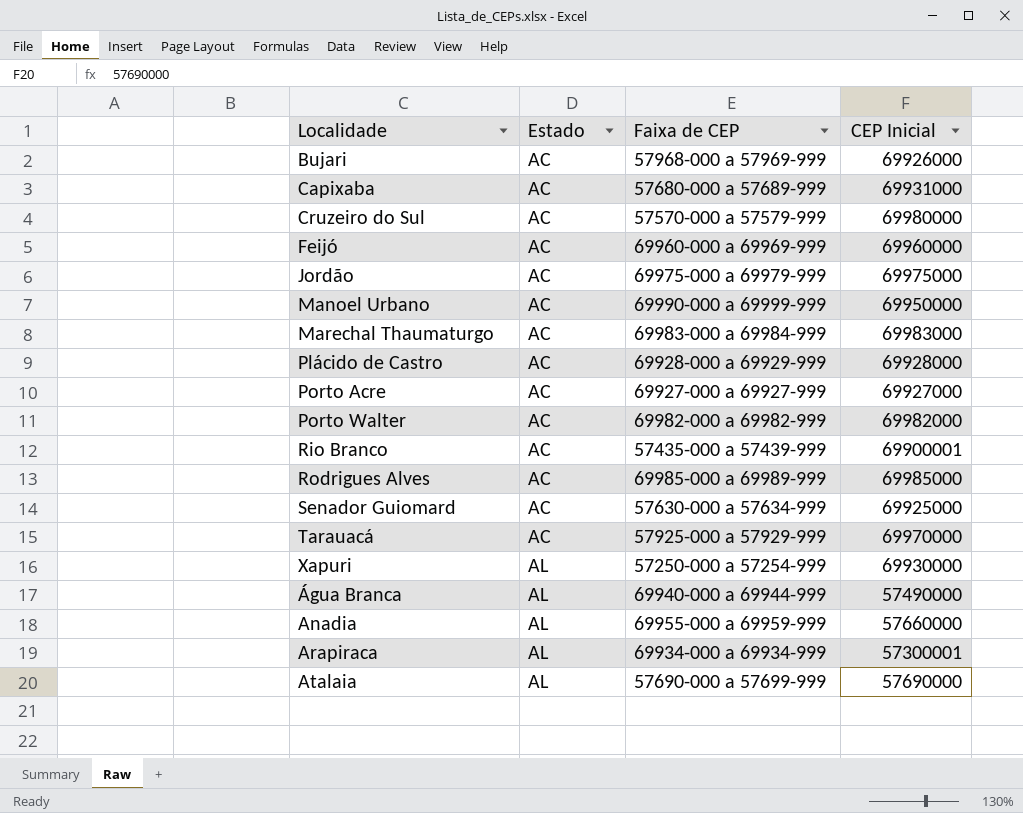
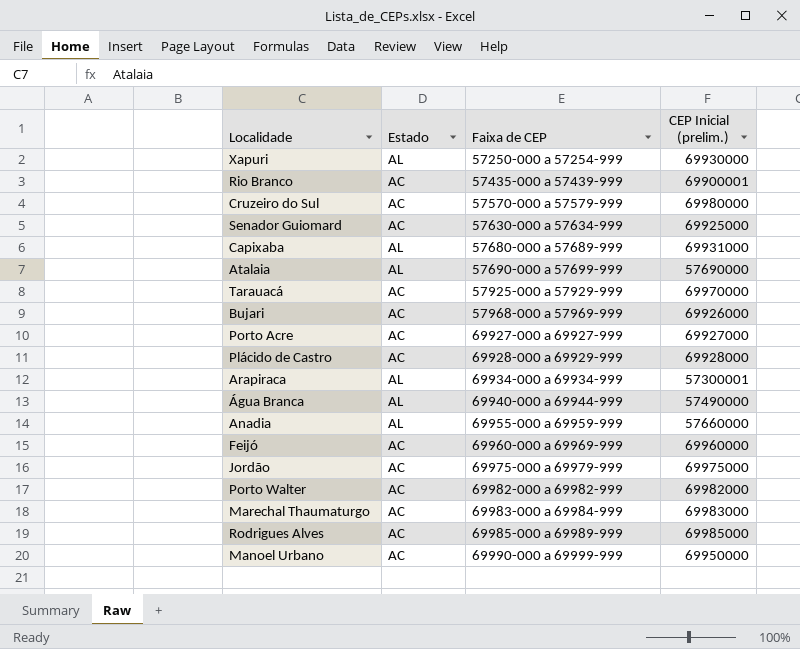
row order: Estado ascending -> Faixa de CEP ascending
column name: CEP Inicial -> CEP Inicial (prelim.)
Capixaba | Estado: AC -> AL

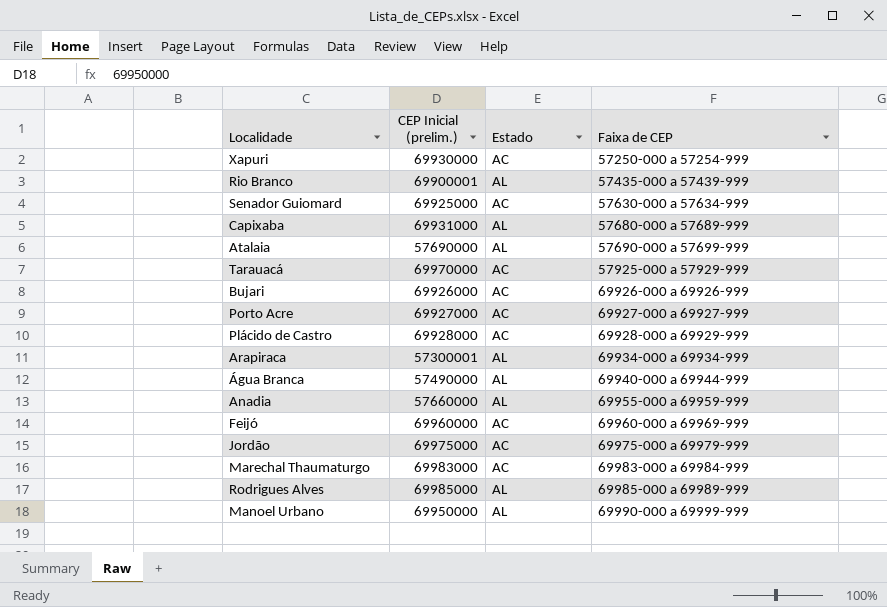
column CEP Inicial (prelim.) | position: 4 -> 2
row Cruzeiro do Sul: AC | 57570-000 a 57579-999 | 69980000 -> none
row Porto Walter: AC | 69982-000 a 69982-999 | 69982000 -> none
Xapuri | Estado: AL -> AC
Rio Branco | Estado: AC -> AL
Bujari | Faixa de CEP: 57968-000 a 57969-999 -> 69926-000 a 69926-999
Rodrigues Alves | Estado: AC -> AL
Manoel Urbano | Estado: AC -> AL

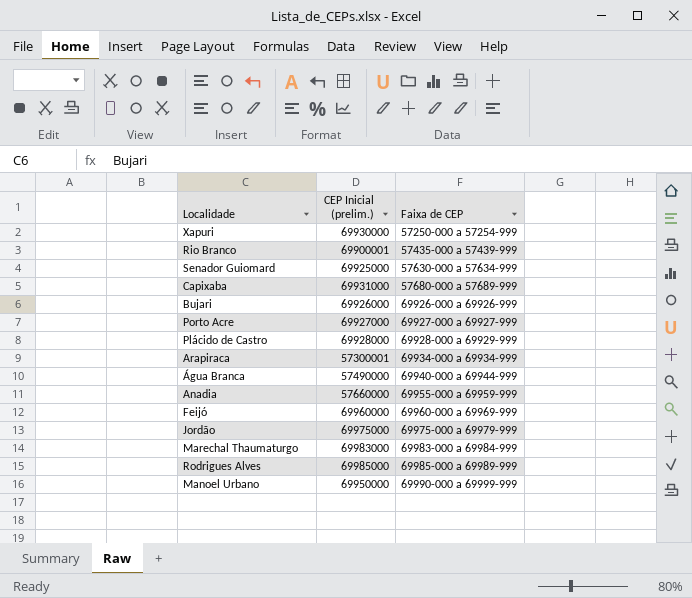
column Estado | position: 3 -> none
row Atalaia: 57690000 | AL | 57690-000 a 57699-999 -> none
row Tarauacá: 69970000 | AC | 57925-000 a 57929-999 -> none

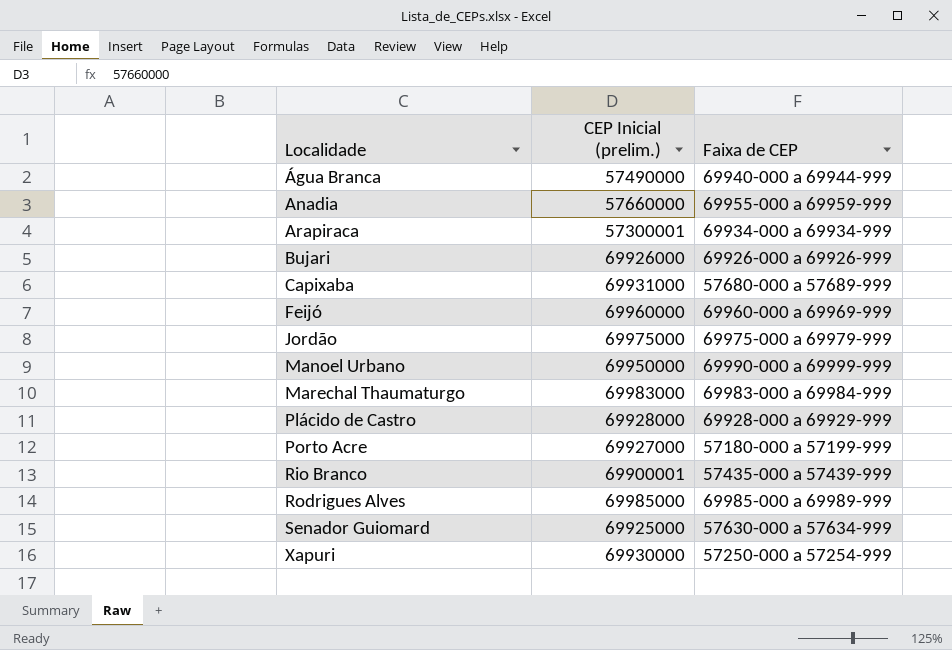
row order: Faixa de CEP ascending -> Localidade ascending
Porto Acre | Faixa de CEP: 69927-000 a 69927-999 -> 57180-000 a 57199-999

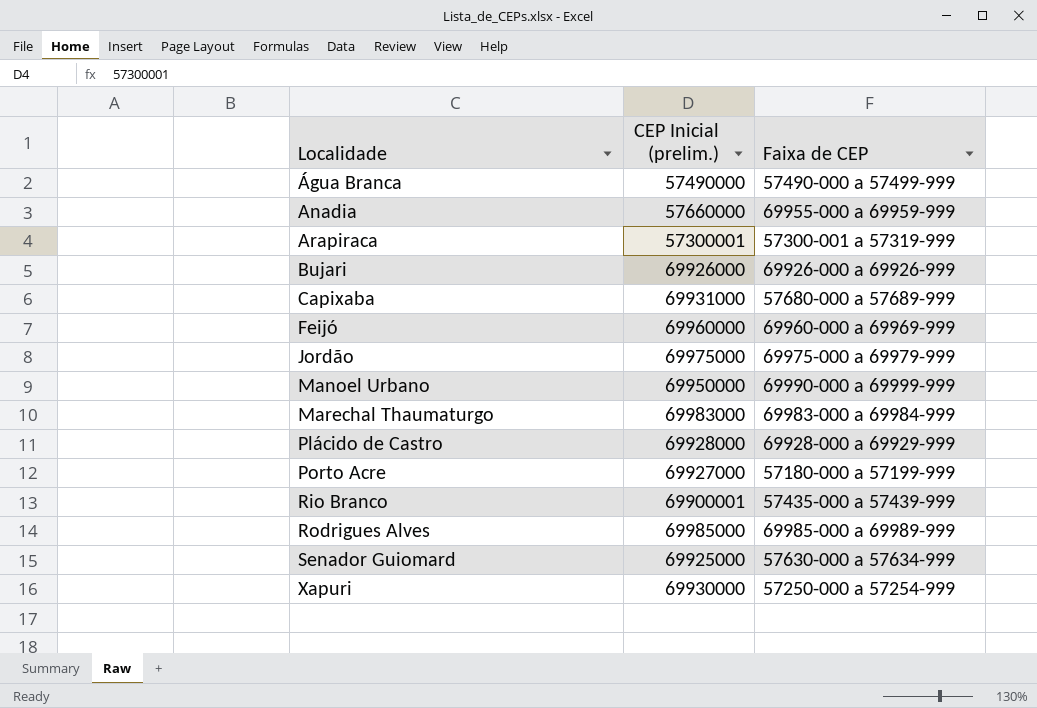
Água Branca | Faixa de CEP: 69940-000 a 69944-999 -> 57490-000 a 57499-999
Arapiraca | Faixa de CEP: 69934-000 a 69934-999 -> 57300-001 a 57319-999

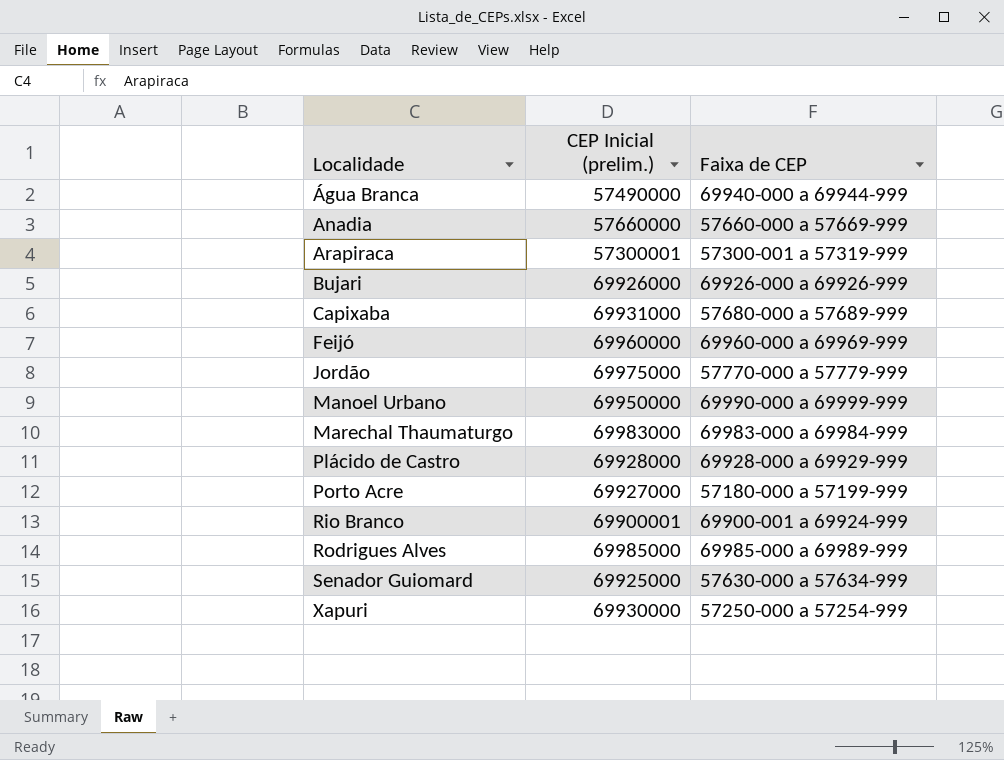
Água Branca | Faixa de CEP: 57490-000 a 57499-999 -> 69940-000 a 69944-999
Anadia | Faixa de CEP: 69955-000 a 69959-999 -> 57660-000 a 57669-999
Jordão | Faixa de CEP: 69975-000 a 69979-999 -> 57770-000 a 57779-999
Rio Branco | Faixa de CEP: 57435-000 a 57439-999 -> 69900-001 a 69924-999

